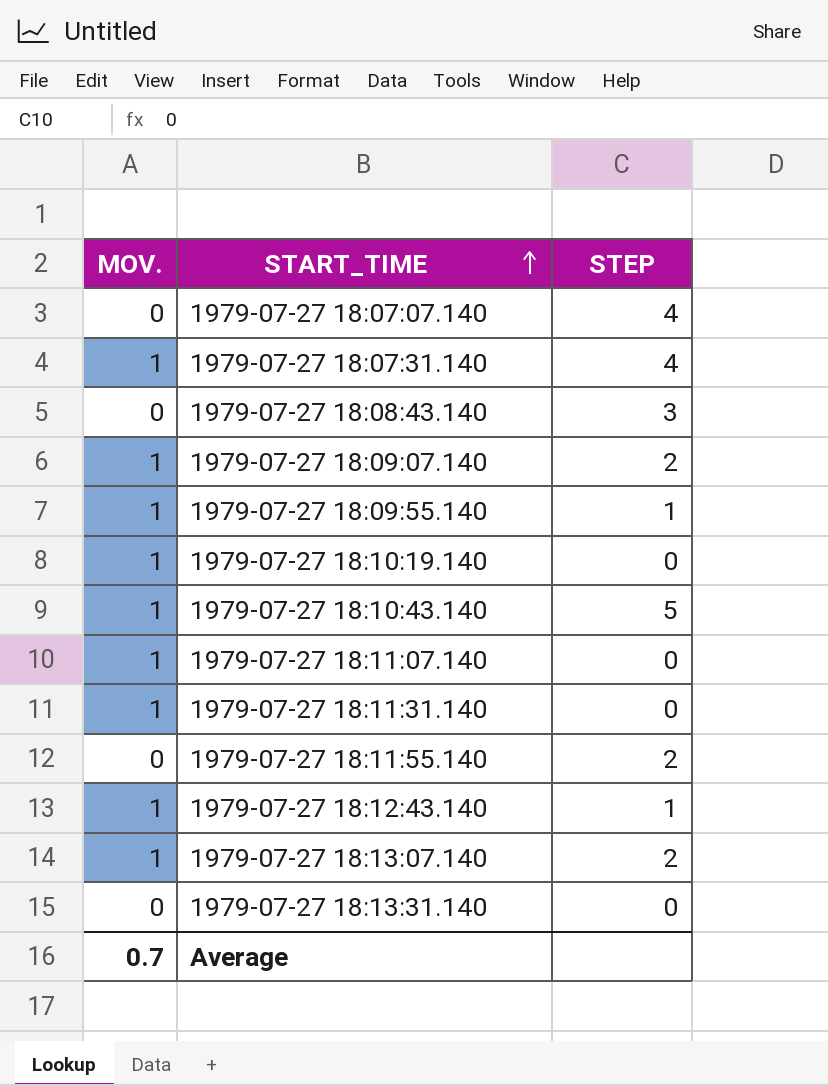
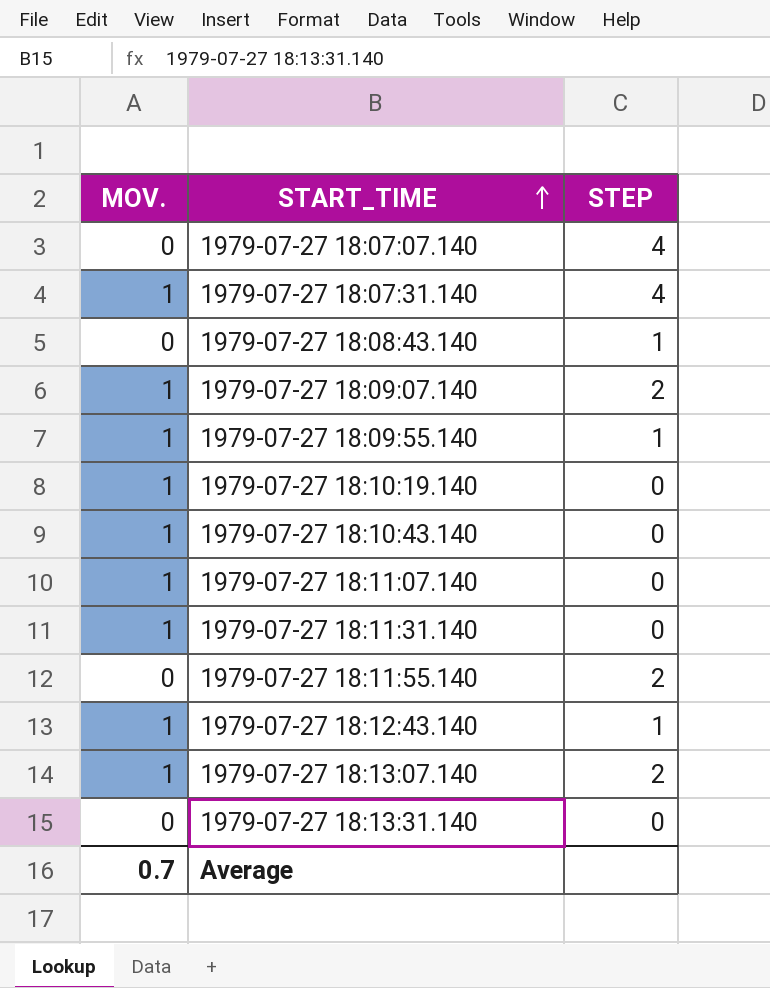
1979-07-27 18:08:43.140 | STEP: 3 -> 1
1979-07-27 18:10:43.140 | STEP: 5 -> 0

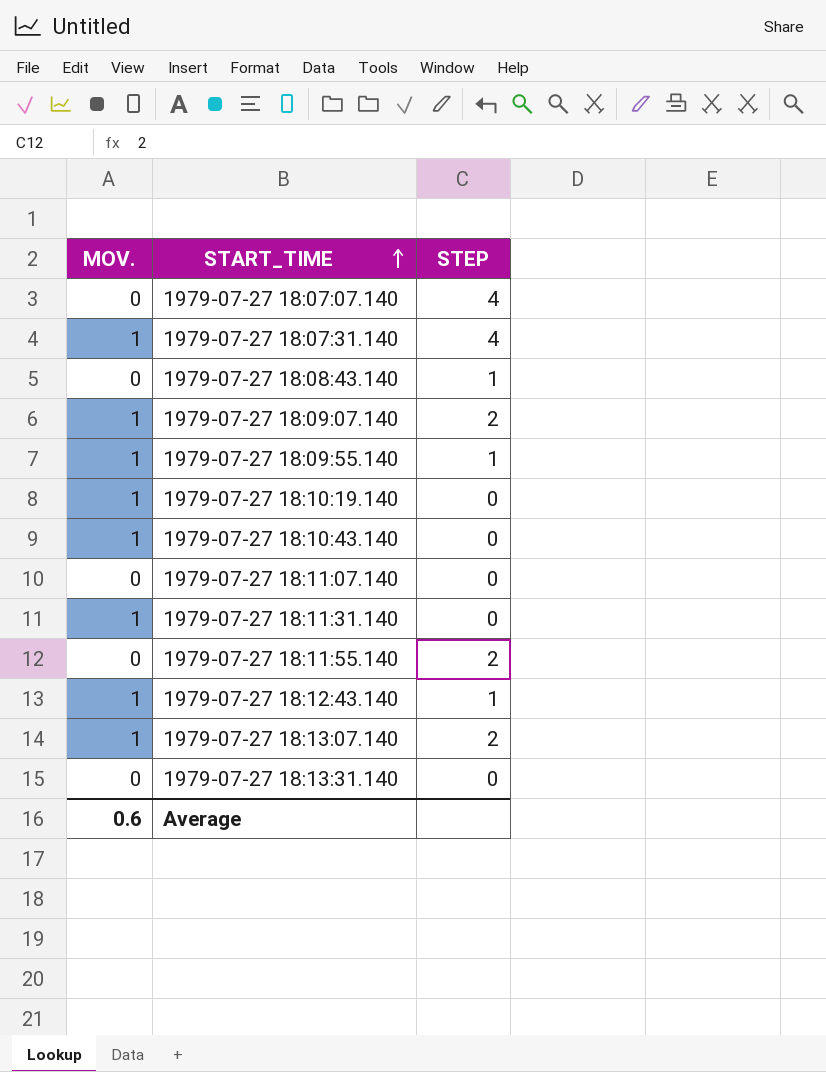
1979-07-27 18:11:07.140 | MOV.: 1 -> 0
Average | MOV.: 0.7 -> 0.6

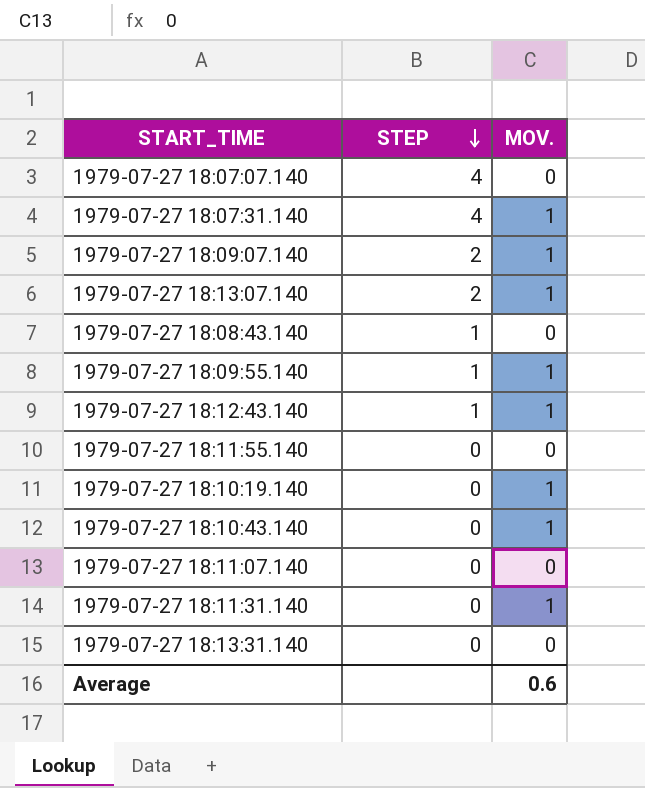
row order: START_TIME ascending -> STEP descending
column MOV. | position: 1 -> 3
1979-07-27 18:11:55.140 | STEP: 2 -> 0

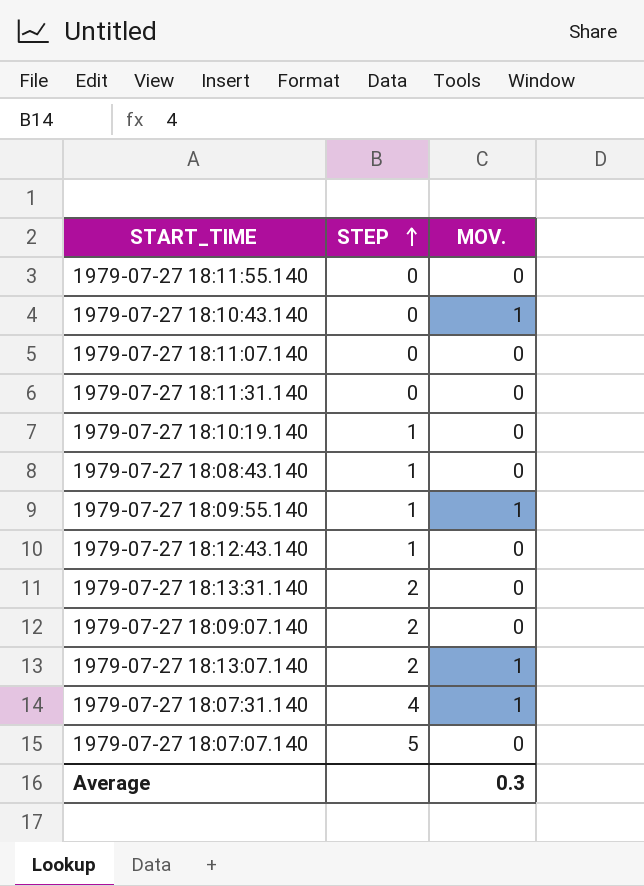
row order: STEP descending -> STEP ascending
1979-07-27 18:11:31.140 | MOV.: 1 -> 0
1979-07-27 18:10:19.140 | STEP: 0 -> 1
1979-07-27 18:10:19.140 | MOV.: 1 -> 0
1979-07-27 18:12:43.140 | MOV.: 1 -> 0
1979-07-27 18:13:31.140 | STEP: 0 -> 2
1979-07-27 18:09:07.140 | MOV.: 1 -> 0
1979-07-27 18:07:07.140 | STEP: 4 -> 5
Average | MOV.: 0.6 -> 0.3

